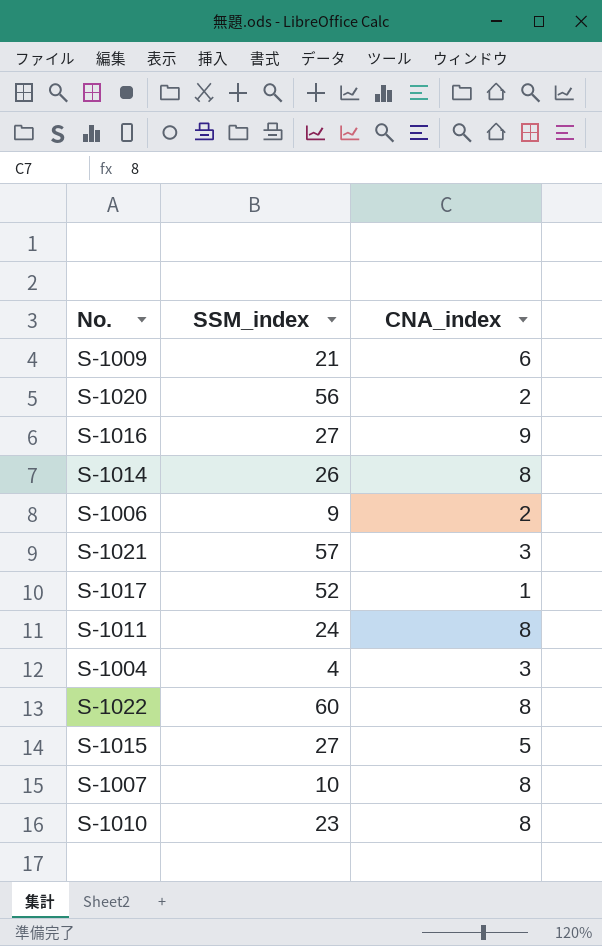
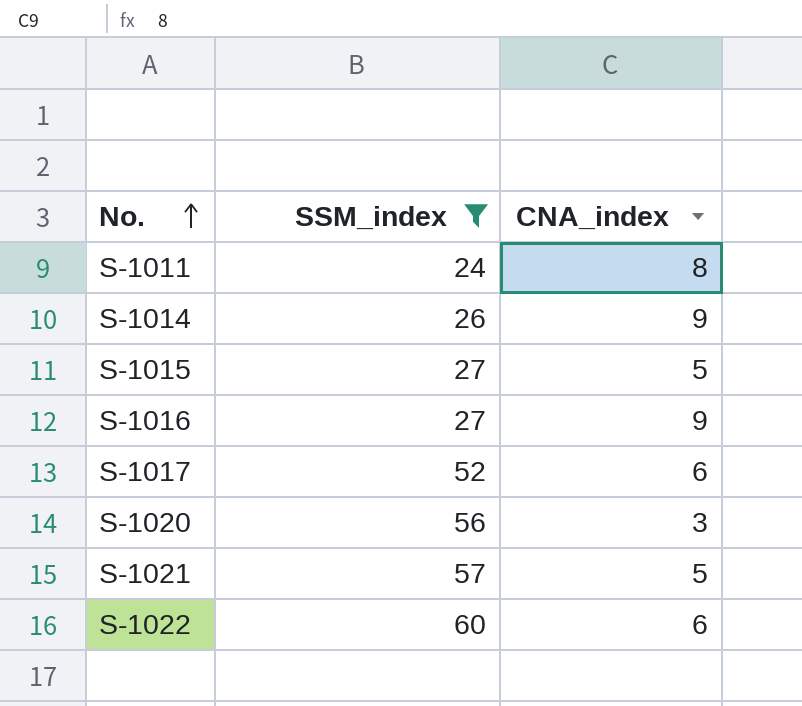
filter: none -> SSM_index >= 24
row order: none -> No. ascending
S-1014 | CNA_index: 8 -> 9
S-1017 | CNA_index: 1 -> 6
S-1020 | CNA_index: 2 -> 3
S-1021 | CNA_index: 3 -> 5
S-1022 | CNA_index: 8 -> 6

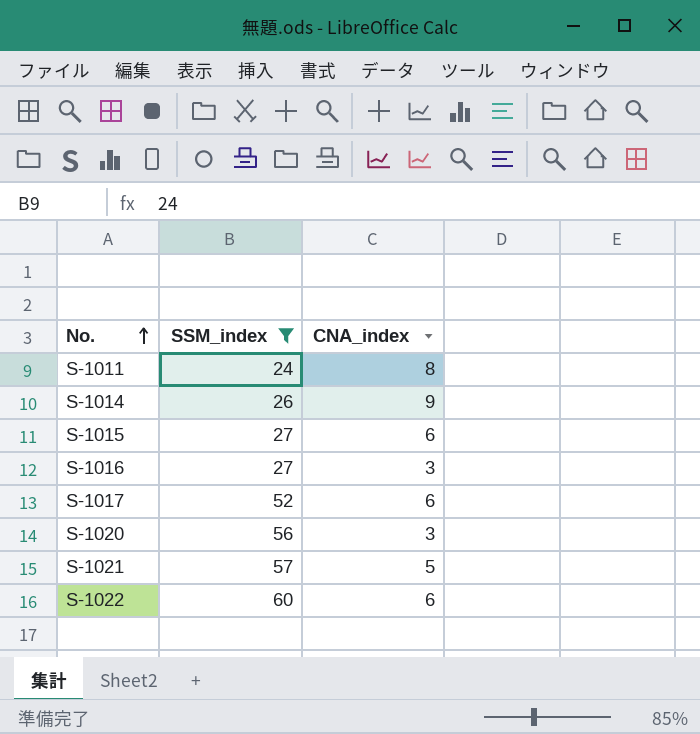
S-1015 | CNA_index: 5 -> 6
S-1016 | CNA_index: 9 -> 3

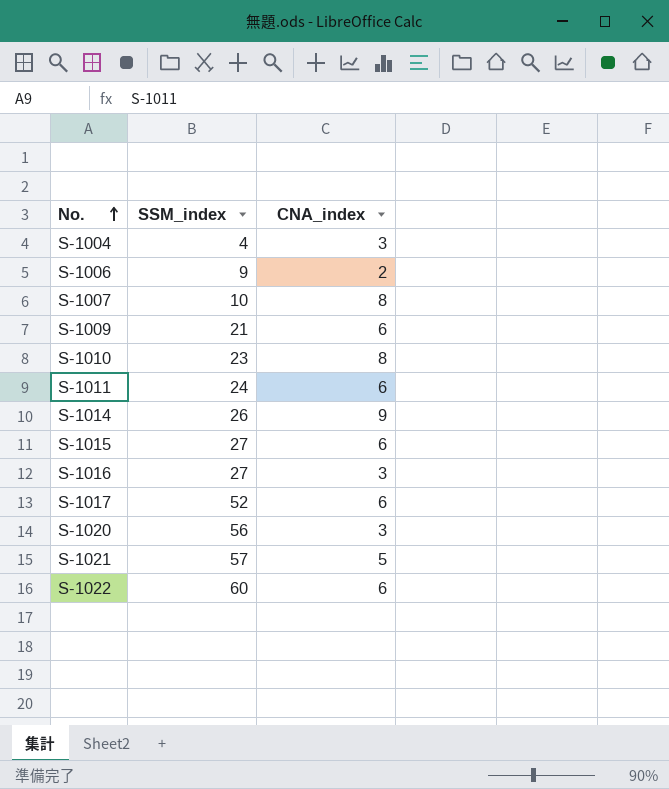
filter: SSM_index >= 24 -> none
S-1011 | CNA_index: 8 -> 6

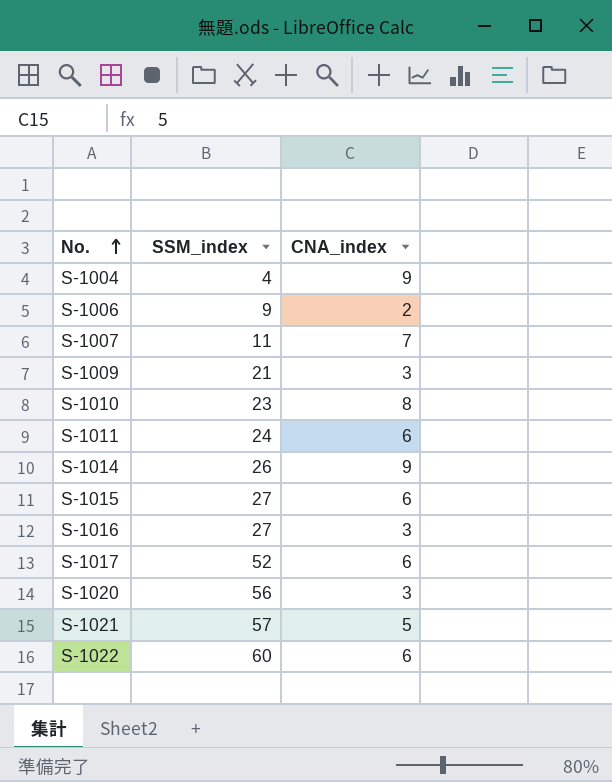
S-1004 | CNA_index: 3 -> 9
S-1007 | SSM_index: 10 -> 11
S-1007 | CNA_index: 8 -> 7
S-1009 | CNA_index: 6 -> 3

